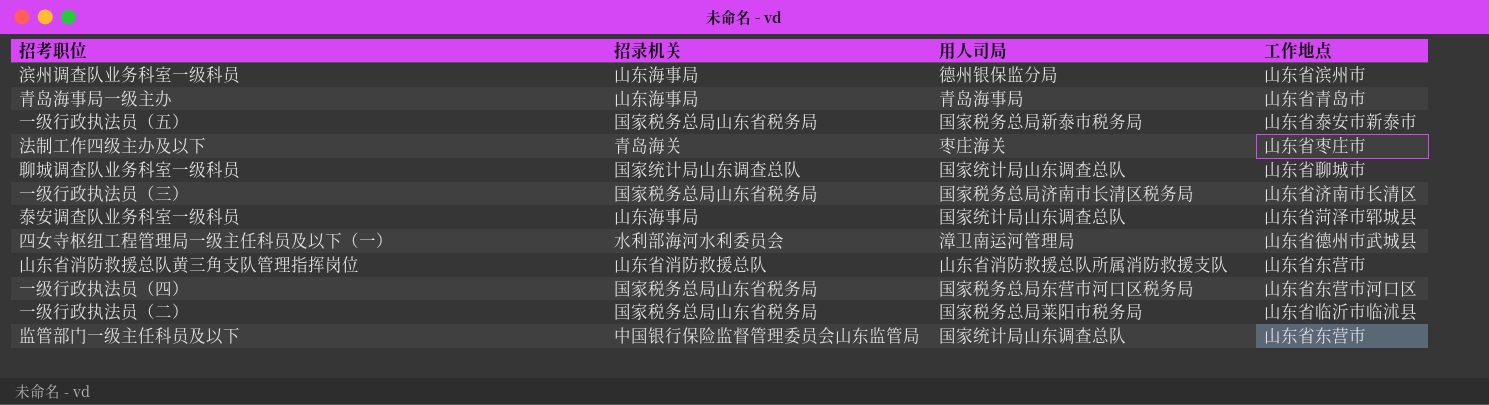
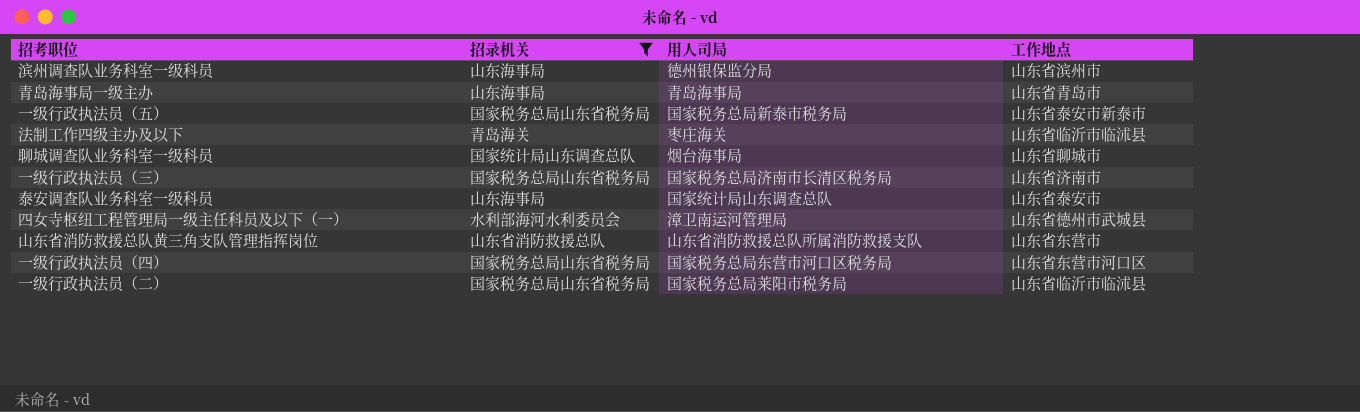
filter: none -> 招录机关 != 中国银行保险监督管理委员会山东监管局
法制工作四级主办及以下 | 工作地点: 山东省枣庄市 -> 山东省临沂市临沭县
聊城调查队业务科室一级科员 | 用人司局: 国家统计局山东调查总队 -> 烟台海事局
一级行政执法员（三） | 工作地点: 山东省济南市长清区 -> 山东省济南市
泰安调查队业务科室一级科员 | 工作地点: 山东省菏泽市郓城县 -> 山东省泰安市

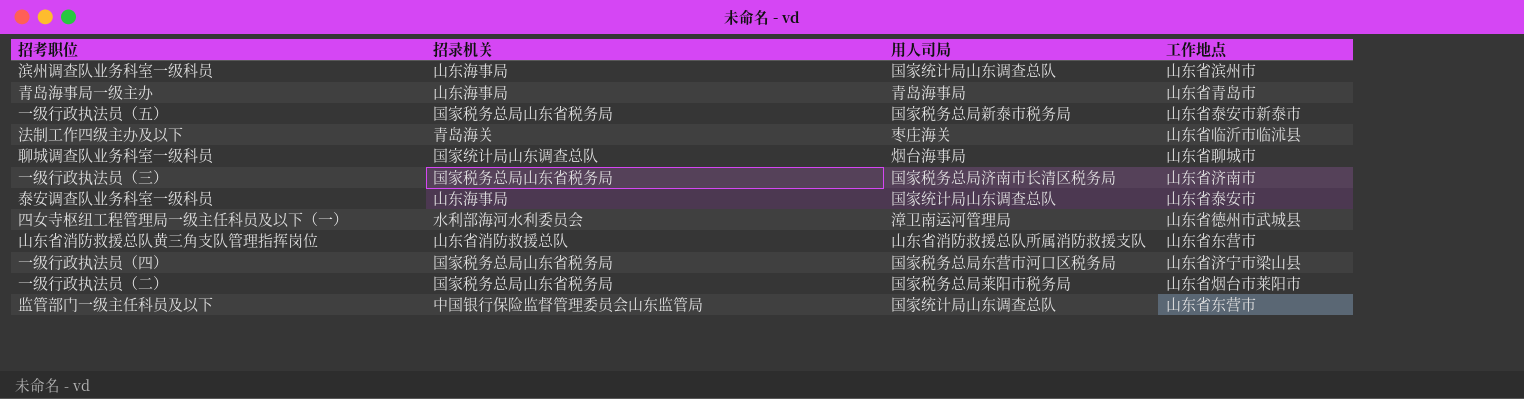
filter: 招录机关 != 中国银行保险监督管理委员会山东监管局 -> none
滨州调查队业务科室一级科员 | 用人司局: 德州银保监分局 -> 国家统计局山东调查总队
一级行政执法员（四） | 工作地点: 山东省东营市河口区 -> 山东省济宁市梁山县
一级行政执法员（二） | 工作地点: 山东省临沂市临沭县 -> 山东省烟台市莱阳市

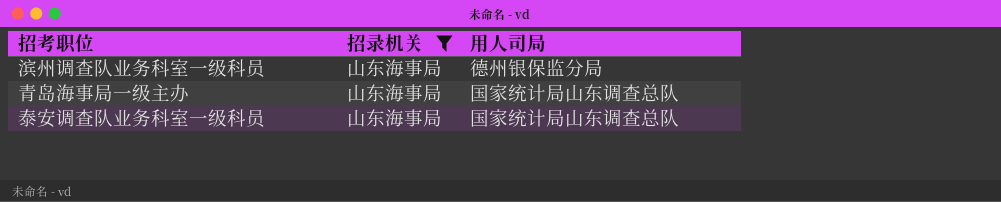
filter: none -> 招录机关 = 山东海事局
column 工作地点 | position: 4 -> none
滨州调查队业务科室一级科员 | 用人司局: 国家统计局山东调查总队 -> 德州银保监分局
青岛海事局一级主办 | 用人司局: 青岛海事局 -> 国家统计局山东调查总队

